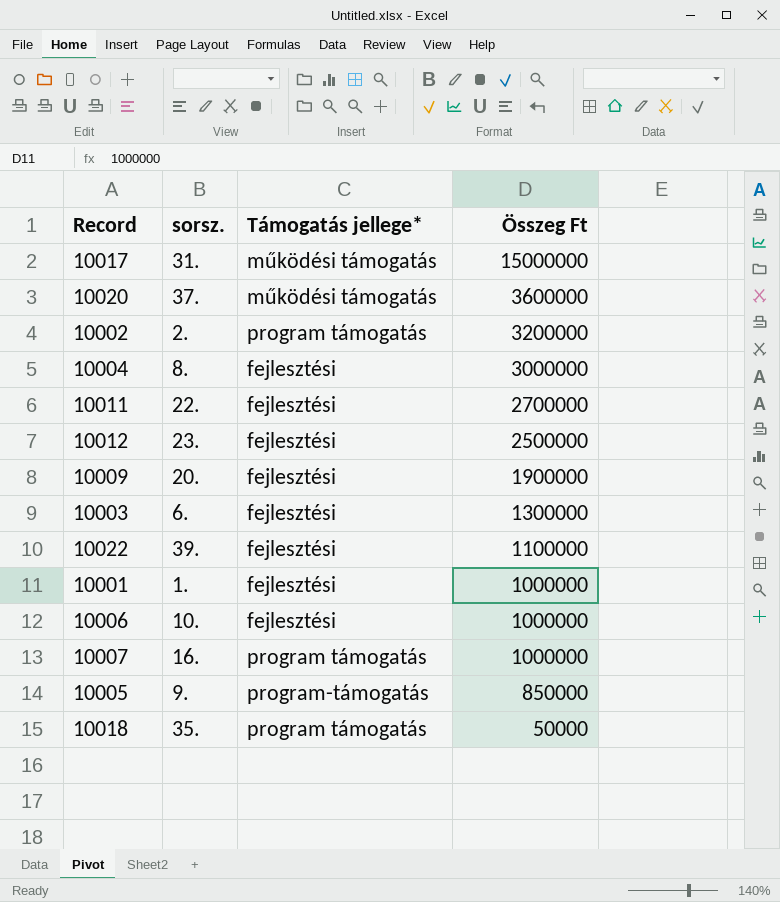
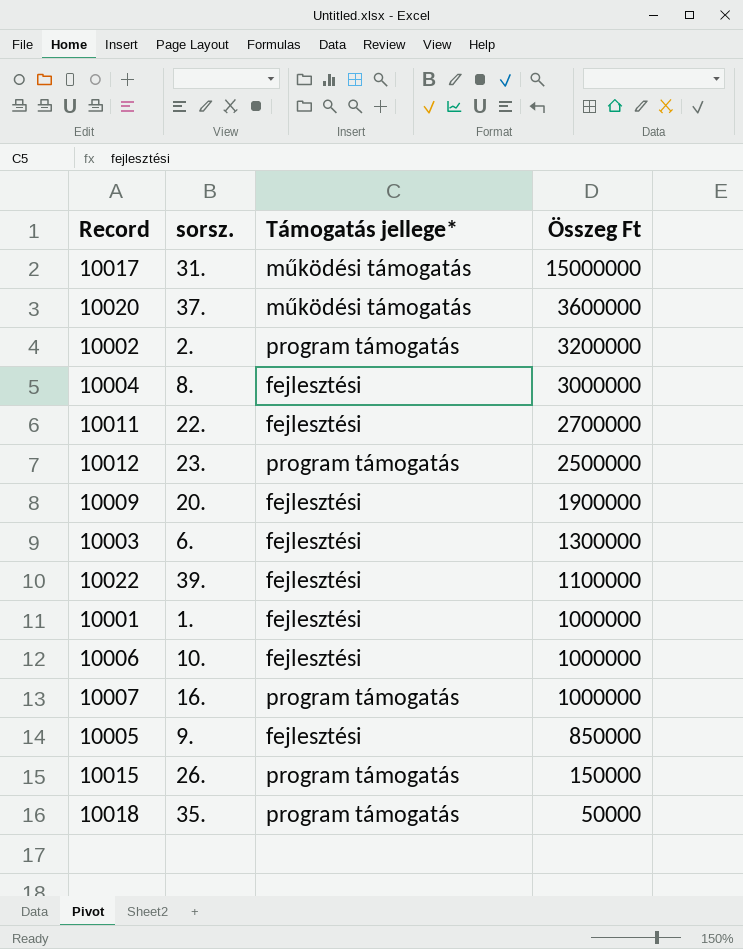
10012 | Támogatás jellege*: fejlesztési -> program támogatás
10005 | Támogatás jellege*: program-támogatás -> fejlesztési
row 10015: none -> 26. | program támogatás | 150000

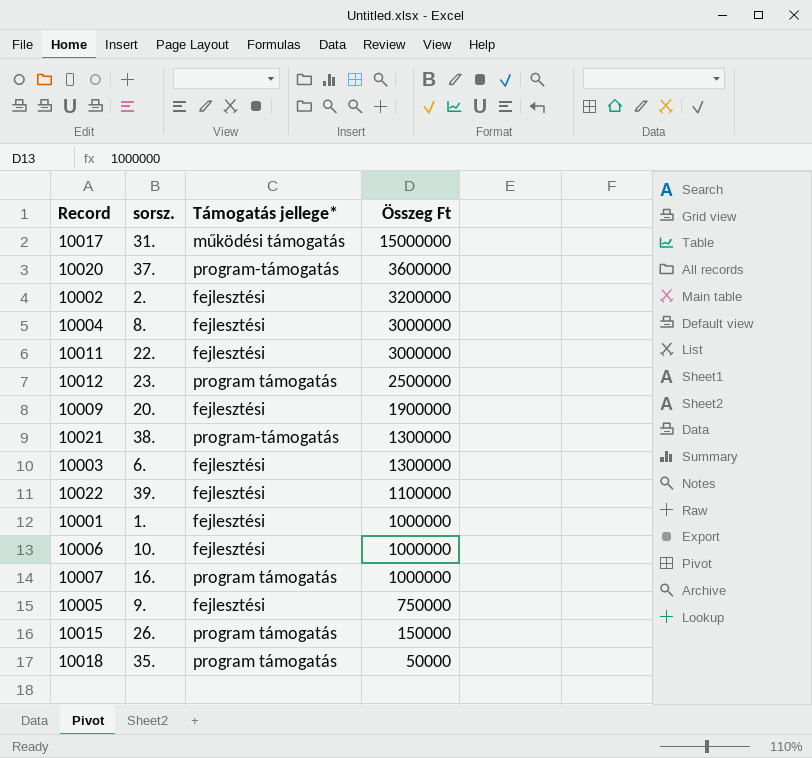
10020 | Támogatás jellege*: működési támogatás -> program-támogatás
10002 | Támogatás jellege*: program támogatás -> fejlesztési
10011 | Összeg Ft: 2700000 -> 3000000
row 10021: none -> 38. | program-támogatás | 1300000
10005 | Összeg Ft: 850000 -> 750000

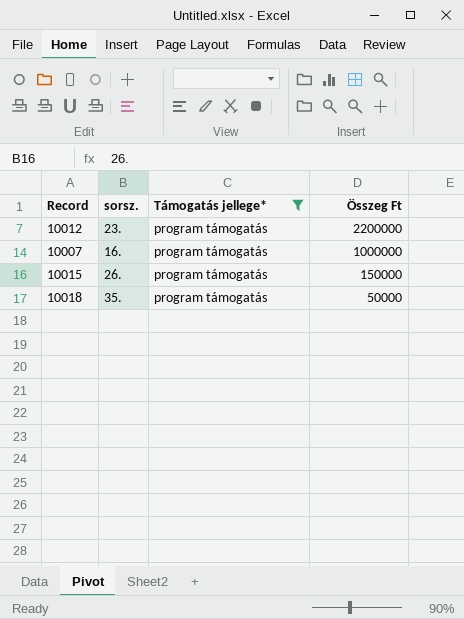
filter: none -> Támogatás jellege* = program támogatás
10012 | Összeg Ft: 2500000 -> 2200000

